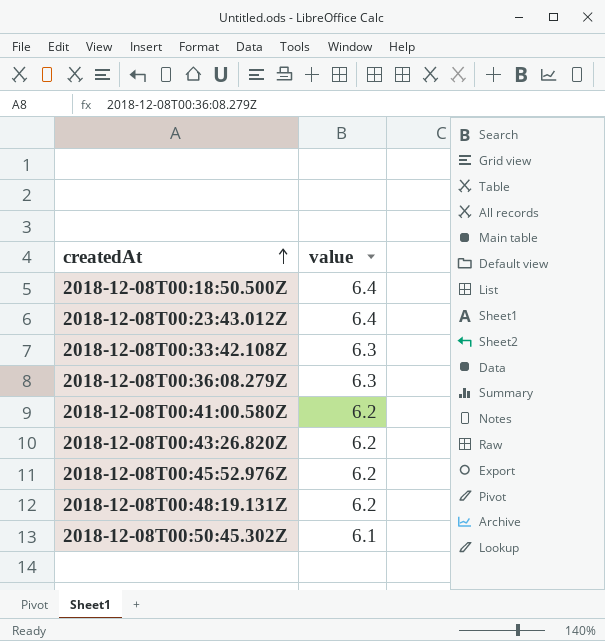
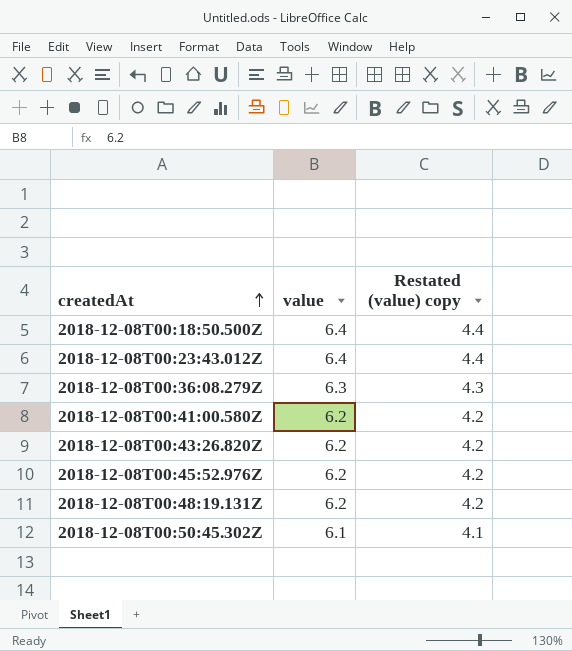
column Restated (value) copy | formula: none -> [value] - 2
row 2018-12-08T00:33:42.108Z: 6.3 -> none

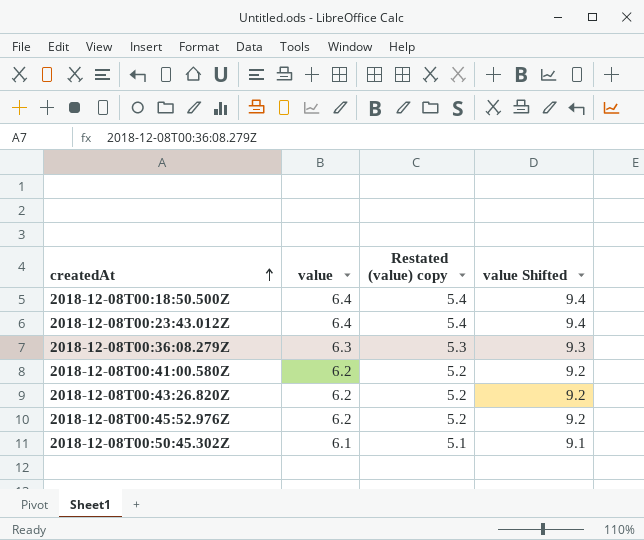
column Restated (value) copy | formula: [value] - 2 -> [value] - 1
column value Shifted | formula: none -> [value] + 3
row 2018-12-08T00:48:19.131Z: 6.2 | 4.2 -> none

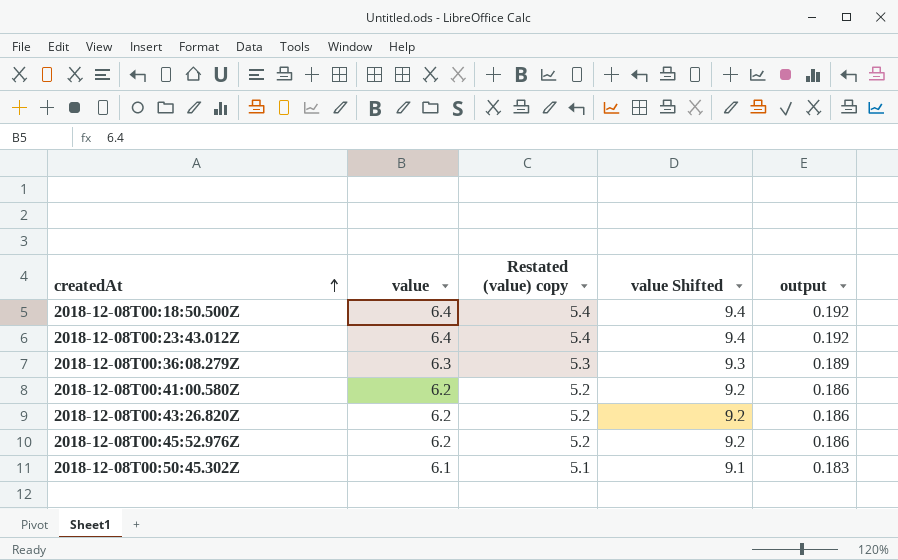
column output | formula: none -> [value] * 0.03

